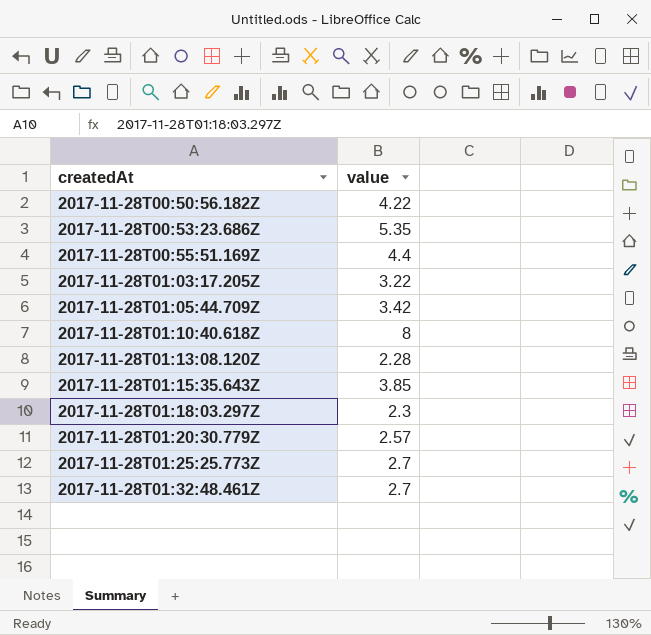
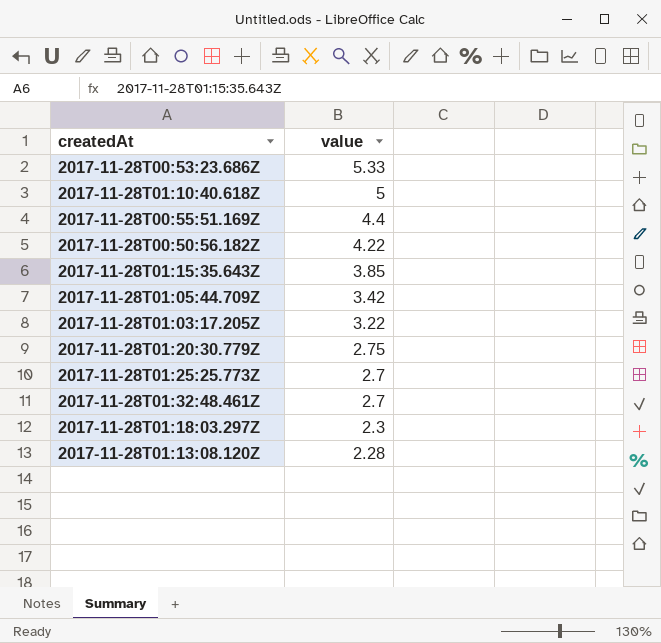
row order: createdAt ascending -> value descending
2017-11-28T00:53:23.686Z | value: 5.35 -> 5.33
2017-11-28T01:10:40.618Z | value: 8 -> 5
2017-11-28T01:20:30.779Z | value: 2.57 -> 2.75

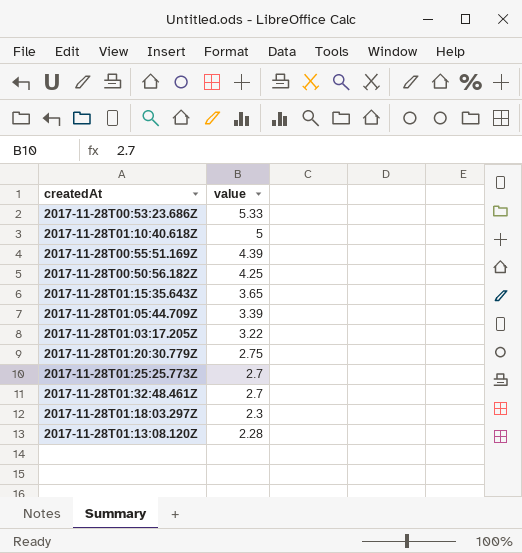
2017-11-28T00:55:51.169Z | value: 4.4 -> 4.39
2017-11-28T00:50:56.182Z | value: 4.22 -> 4.25
2017-11-28T01:15:35.643Z | value: 3.85 -> 3.65
2017-11-28T01:05:44.709Z | value: 3.42 -> 3.39

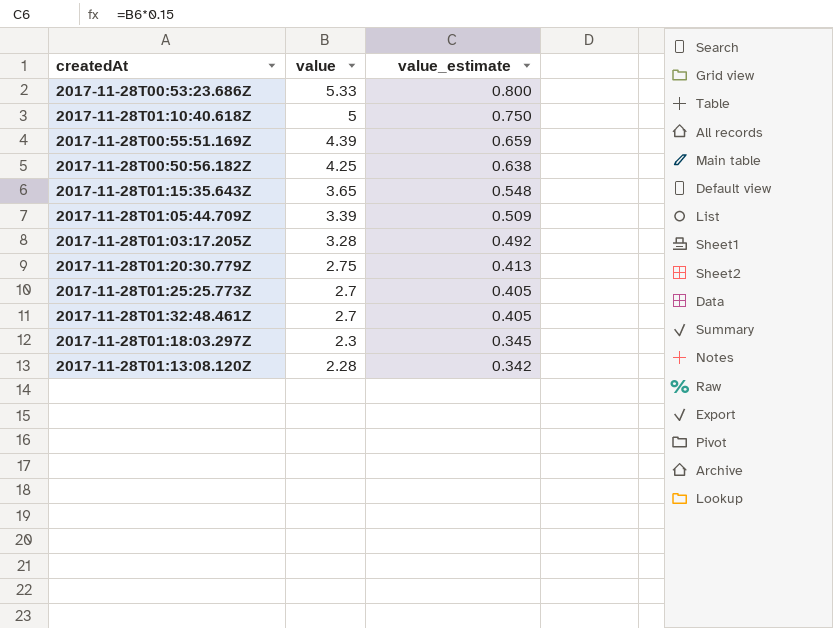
column value_estimate | formula: none -> [value] * 0.15
2017-11-28T01:03:17.205Z | value: 3.22 -> 3.28

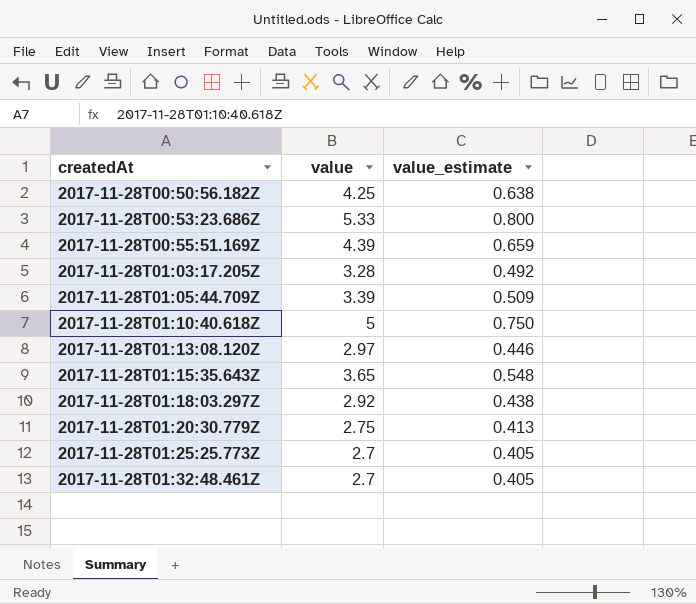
row order: value descending -> createdAt ascending
2017-11-28T01:13:08.120Z | value: 2.28 -> 2.97
2017-11-28T01:13:08.120Z | value_estimate: 0.342 -> 0.446
2017-11-28T01:18:03.297Z | value: 2.3 -> 2.92
2017-11-28T01:18:03.297Z | value_estimate: 0.345 -> 0.438

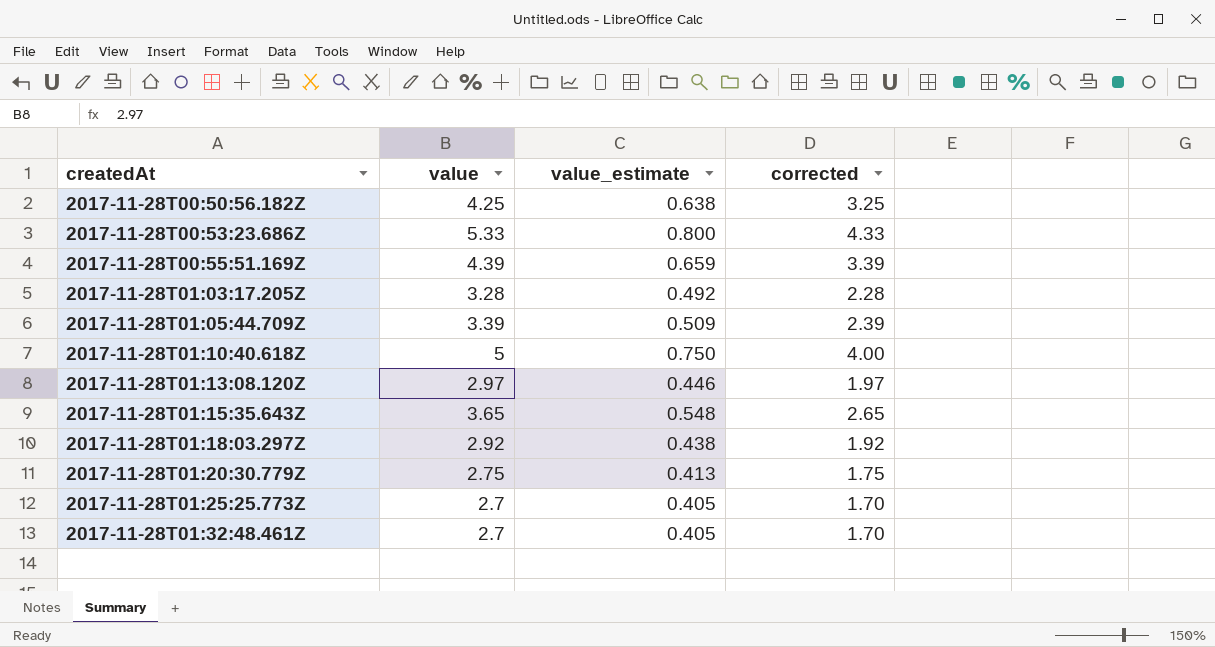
column corrected | formula: none -> [value] - 1

